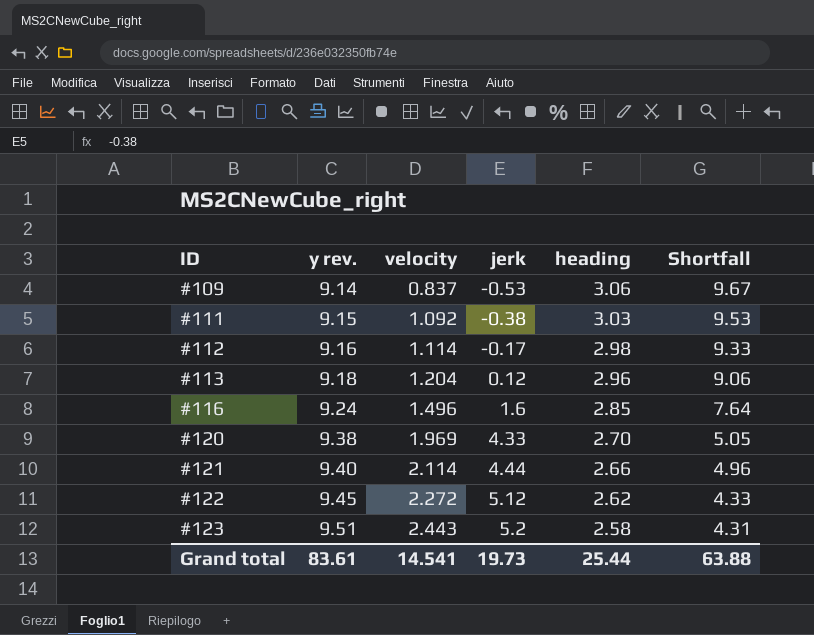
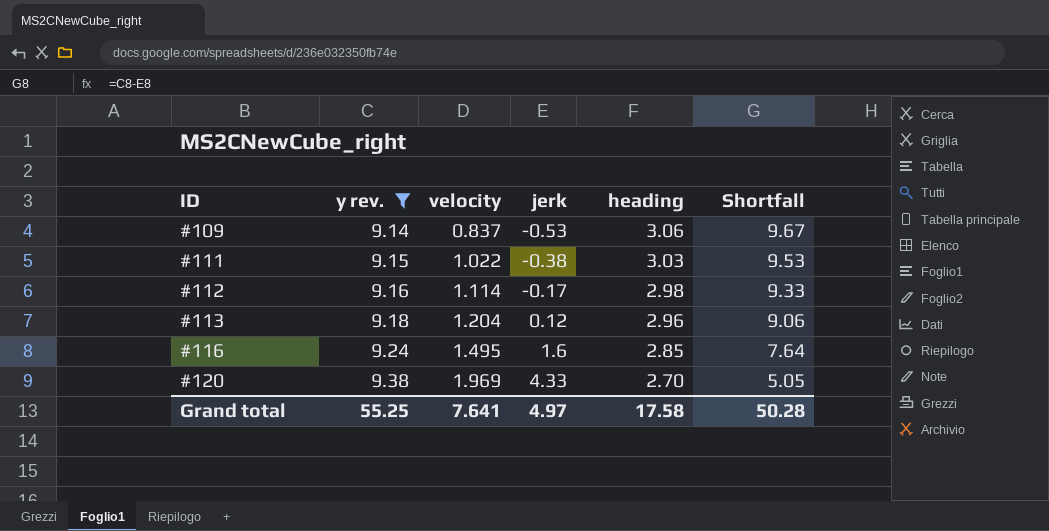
filter: none -> y rev. <= 9.38
#111 | velocity: 1.092 -> 1.022
#116 | velocity: 1.496 -> 1.495
Grand total | y rev.: 83.61 -> 55.25
Grand total | velocity: 14.541 -> 7.641
Grand total | jerk: 19.73 -> 4.97
Grand total | heading: 25.44 -> 17.58
Grand total | Shortfall: 63.88 -> 50.28

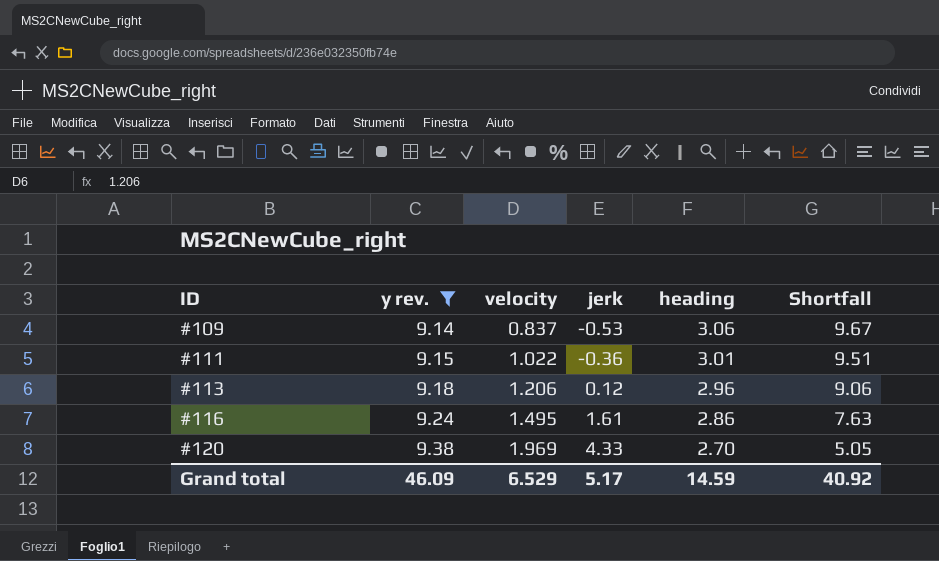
row #112: 9.16 | 1.114 | -0.17 | 2.98 | 9.33 -> none
#111 | jerk: -0.38 -> -0.36
#111 | heading: 3.03 -> 3.01
#111 | Shortfall: 9.53 -> 9.51
#113 | velocity: 1.204 -> 1.206
#116 | jerk: 1.6 -> 1.61
#116 | heading: 2.85 -> 2.86
#116 | Shortfall: 7.64 -> 7.63
Grand total | y rev.: 55.25 -> 46.09
Grand total | velocity: 7.641 -> 6.529
Grand total | jerk: 4.97 -> 5.17
Grand total | heading: 17.58 -> 14.59
Grand total | Shortfall: 50.28 -> 40.92

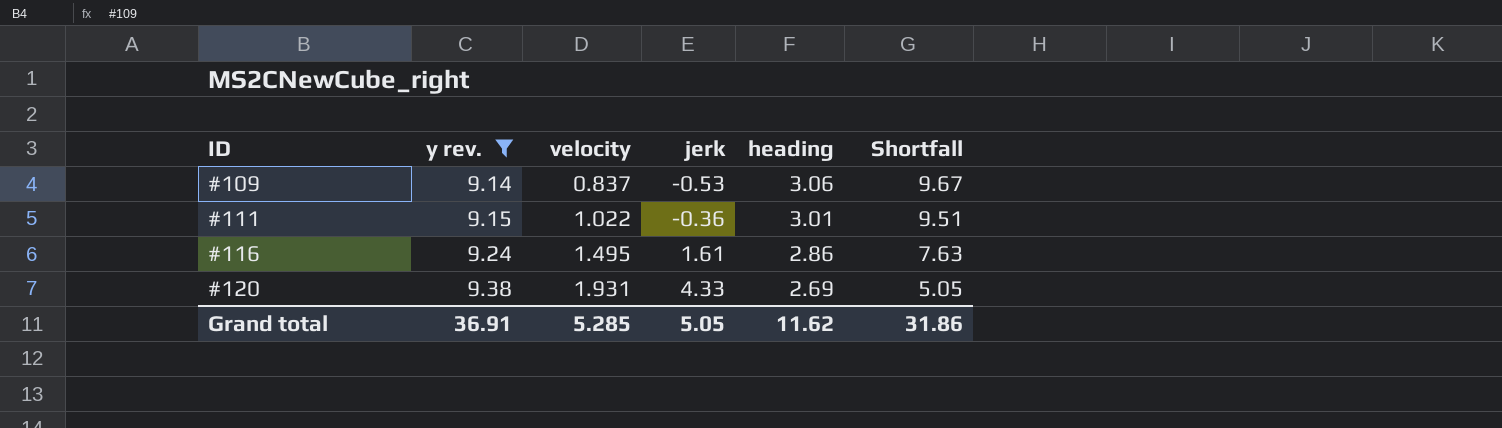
row #113: 9.18 | 1.206 | 0.12 | 2.96 | 9.06 -> none
#120 | velocity: 1.969 -> 1.931
#120 | heading: 2.70 -> 2.69
Grand total | y rev.: 46.09 -> 36.91
Grand total | velocity: 6.529 -> 5.285
Grand total | jerk: 5.17 -> 5.05
Grand total | heading: 14.59 -> 11.62
Grand total | Shortfall: 40.92 -> 31.86

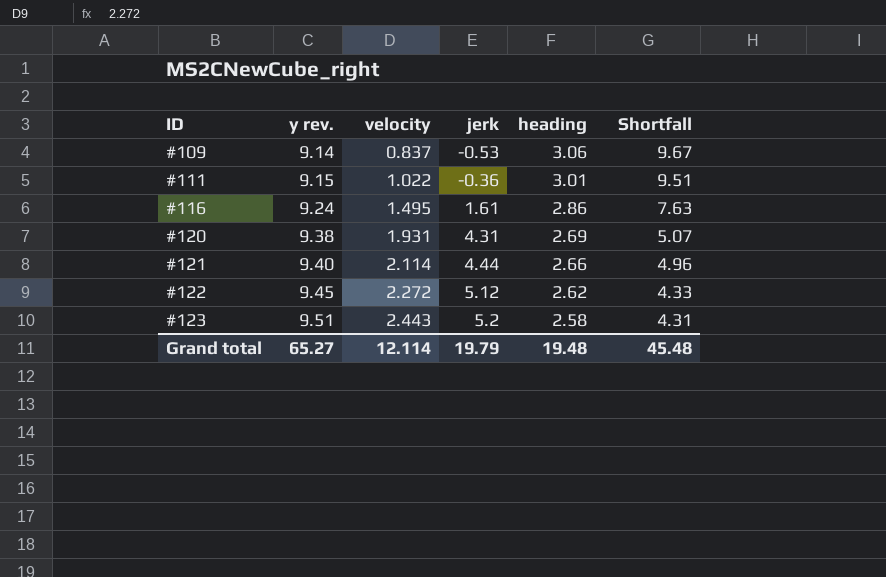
filter: y rev. <= 9.38 -> none
#120 | jerk: 4.33 -> 4.31
#120 | Shortfall: 5.05 -> 5.07
Grand total | y rev.: 36.91 -> 65.27
Grand total | velocity: 5.285 -> 12.114
Grand total | jerk: 5.05 -> 19.79
Grand total | heading: 11.62 -> 19.48
Grand total | Shortfall: 31.86 -> 45.48

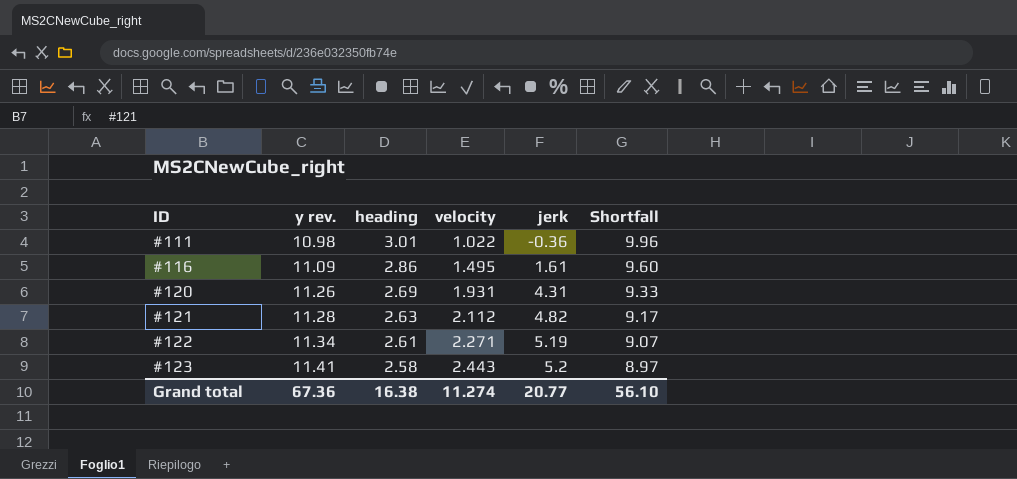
column heading | position: 5 -> 3
column Shortfall | formula: [y rev.] - [jerk] -> [y rev.] - [velocity]
row #109: 9.14 | 0.837 | -0.53 | 3.06 | 9.67 -> none
#111 | y rev.: 9.15 -> 10.98
#116 | y rev.: 9.24 -> 11.09
#120 | y rev.: 9.38 -> 11.26
#121 | y rev.: 9.40 -> 11.28
#121 | heading: 2.66 -> 2.63
#121 | velocity: 2.114 -> 2.112
#121 | jerk: 4.44 -> 4.82
#122 | y rev.: 9.45 -> 11.34
#122 | heading: 2.62 -> 2.61
#122 | velocity: 2.272 -> 2.271
#122 | jerk: 5.12 -> 5.19
#123 | y rev.: 9.51 -> 11.41
Grand total | y rev.: 65.27 -> 67.36
Grand total | heading: 19.48 -> 16.38
Grand total | velocity: 12.114 -> 11.274
Grand total | jerk: 19.79 -> 20.77
Grand total | Shortfall: 45.48 -> 56.10

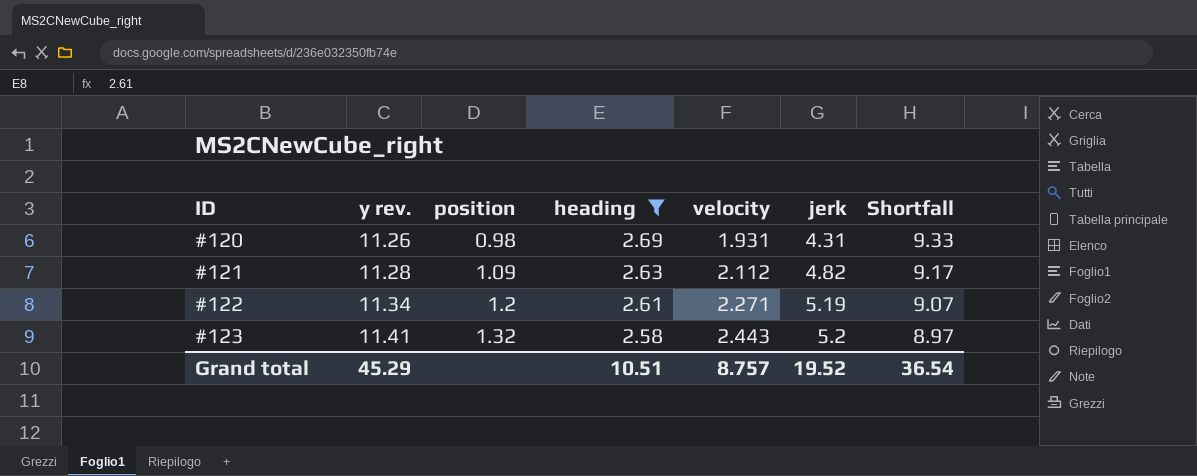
filter: none -> heading <= 2.69
column position | position: none -> 3
Grand total | y rev.: 67.36 -> 45.29
Grand total | heading: 16.38 -> 10.51
Grand total | velocity: 11.274 -> 8.757
Grand total | jerk: 20.77 -> 19.52
Grand total | Shortfall: 56.10 -> 36.54

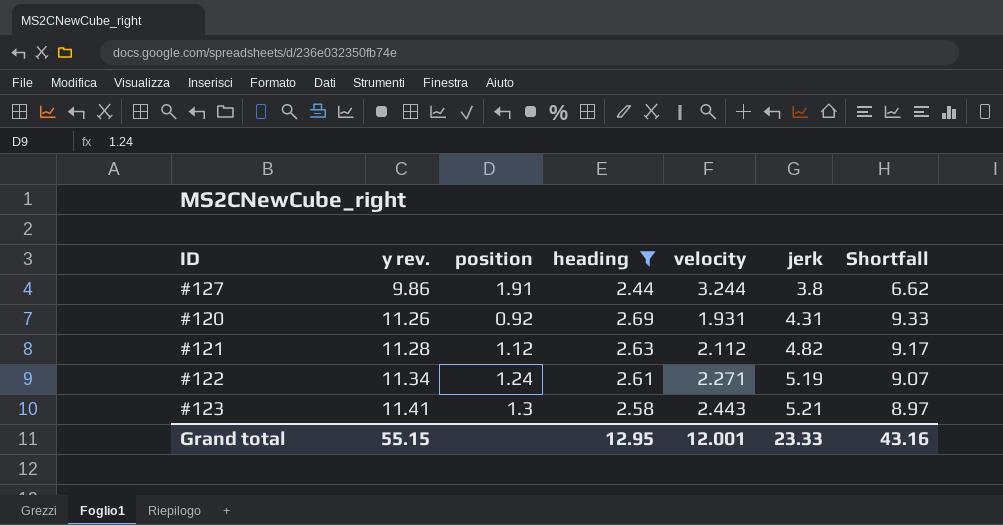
row #127: none -> 9.86 | 1.91 | 2.44 | 3.244 | 3.8 | 6.62
#120 | position: 0.98 -> 0.92
#121 | position: 1.09 -> 1.12
#122 | position: 1.2 -> 1.24
#123 | position: 1.32 -> 1.3
#123 | jerk: 5.2 -> 5.21
Grand total | y rev.: 45.29 -> 55.15
Grand total | heading: 10.51 -> 12.95
Grand total | velocity: 8.757 -> 12.001
Grand total | jerk: 19.52 -> 23.33
Grand total | Shortfall: 36.54 -> 43.16

